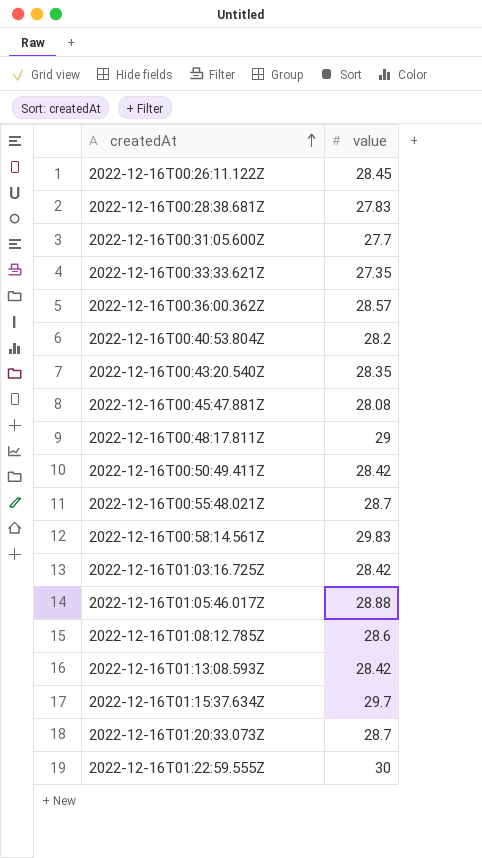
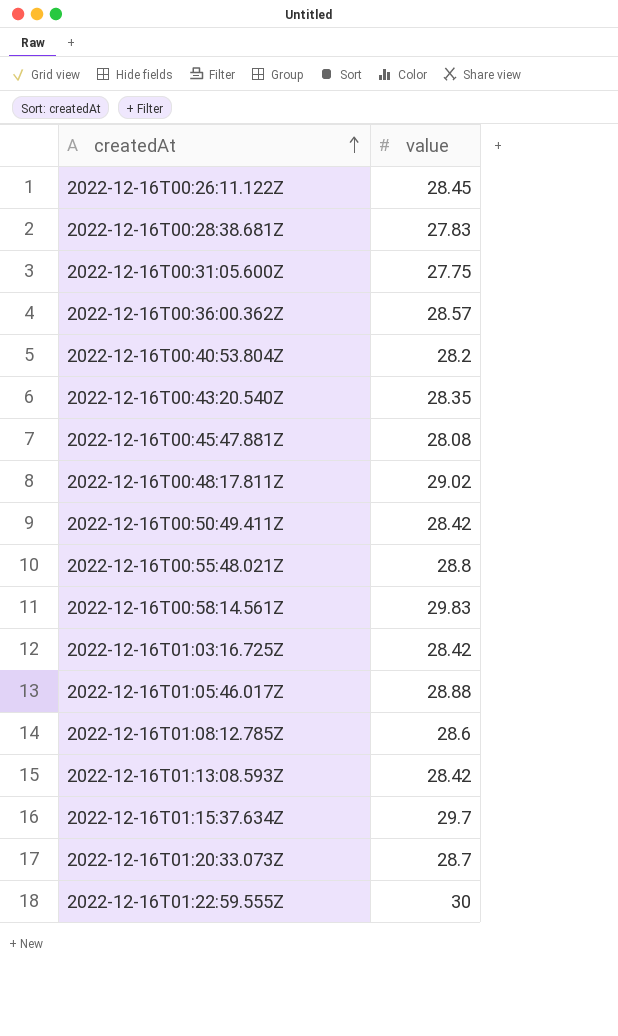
row 2022-12-16T00:33:33.621Z: 27.35 -> none
2022-12-16T00:31:05.600Z | value: 27.7 -> 27.75
2022-12-16T00:48:17.811Z | value: 29 -> 29.02
2022-12-16T00:55:48.021Z | value: 28.7 -> 28.8

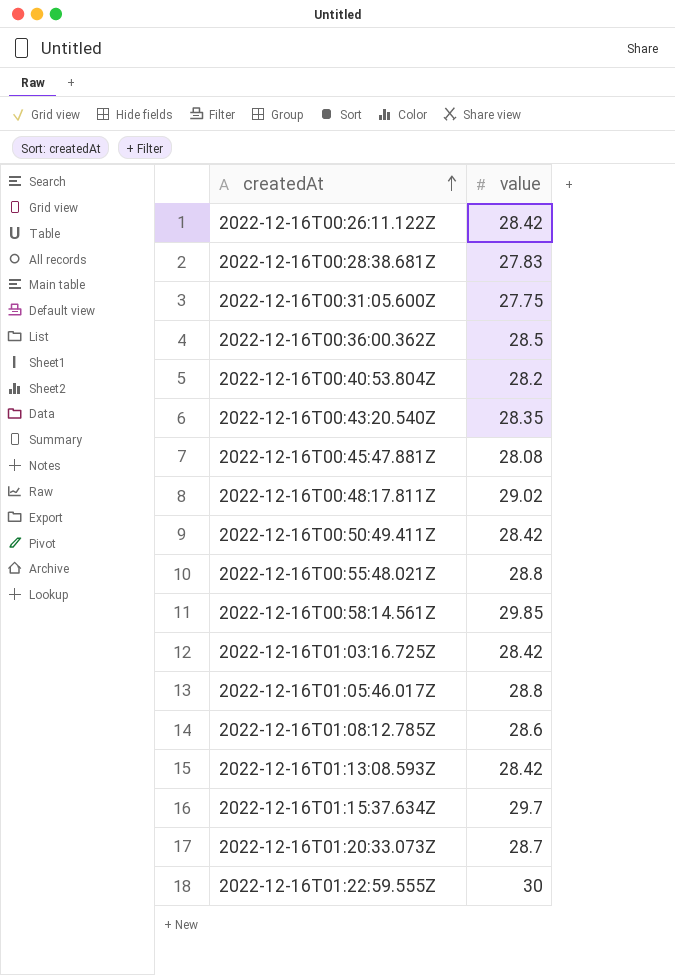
2022-12-16T00:26:11.122Z | value: 28.45 -> 28.42
2022-12-16T00:36:00.362Z | value: 28.57 -> 28.5
2022-12-16T00:58:14.561Z | value: 29.83 -> 29.85
2022-12-16T01:05:46.017Z | value: 28.88 -> 28.8

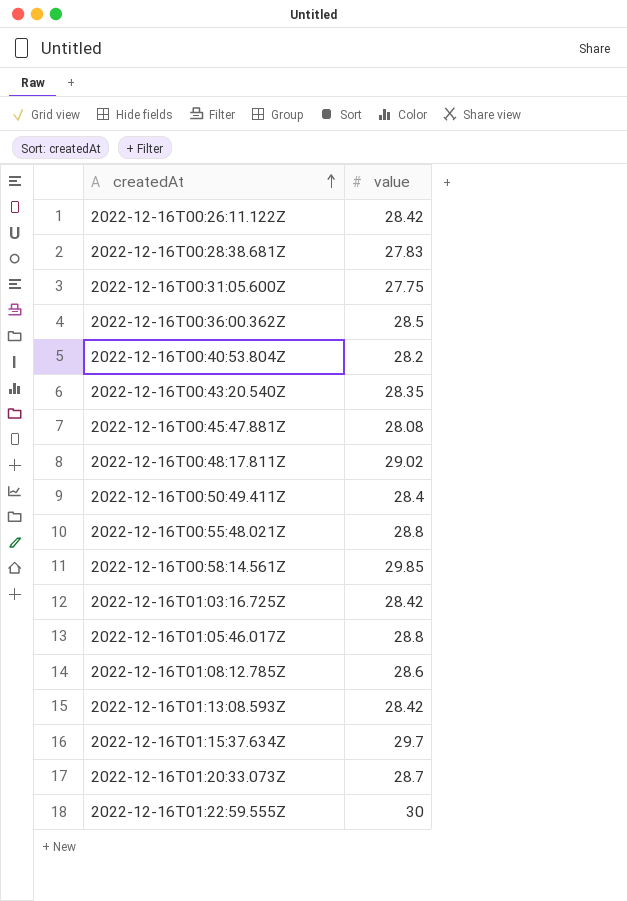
2022-12-16T00:50:49.411Z | value: 28.42 -> 28.4

